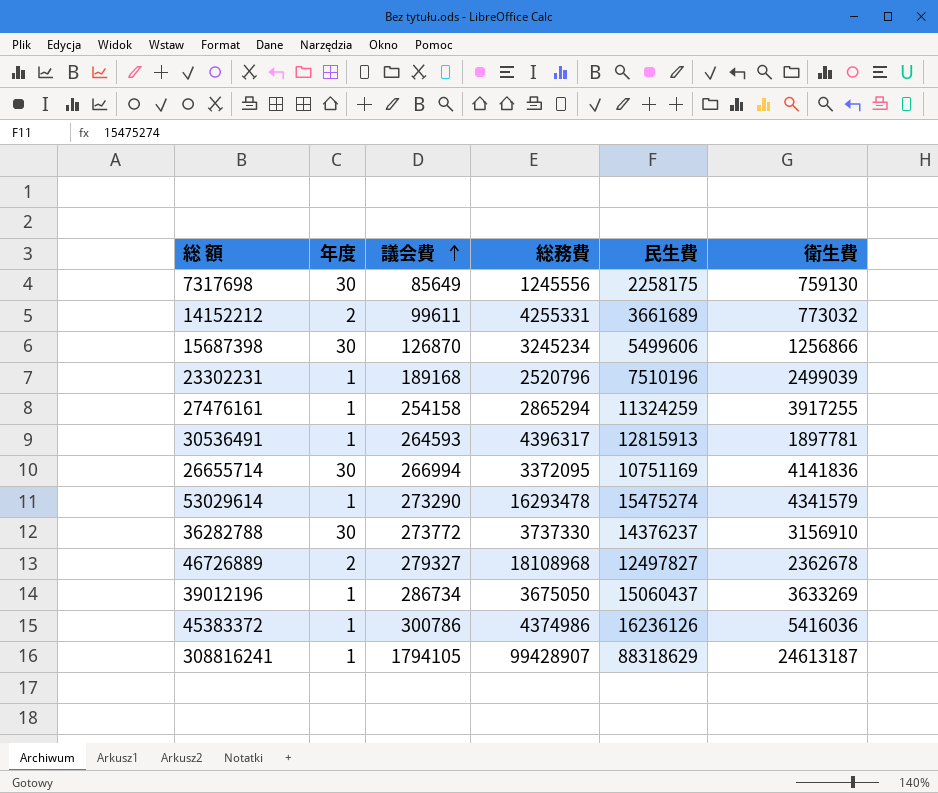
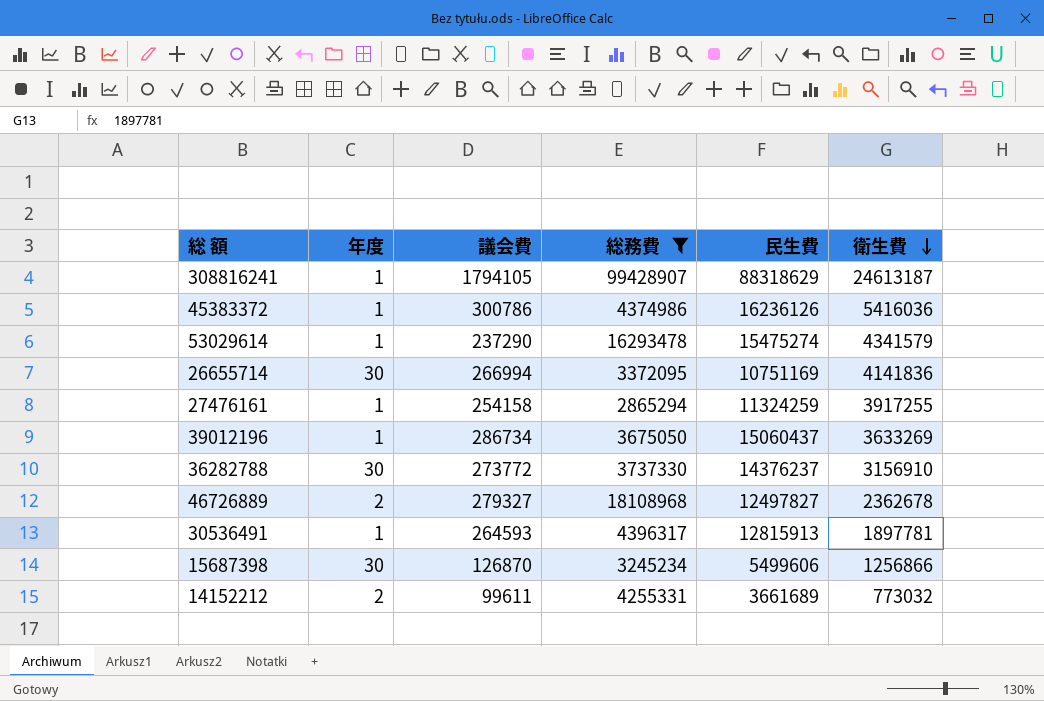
filter: none -> 総務費 >= 2865294
row order: 議会費 ascending -> 衛生費 descending
53029614 | 議会費: 273290 -> 237290

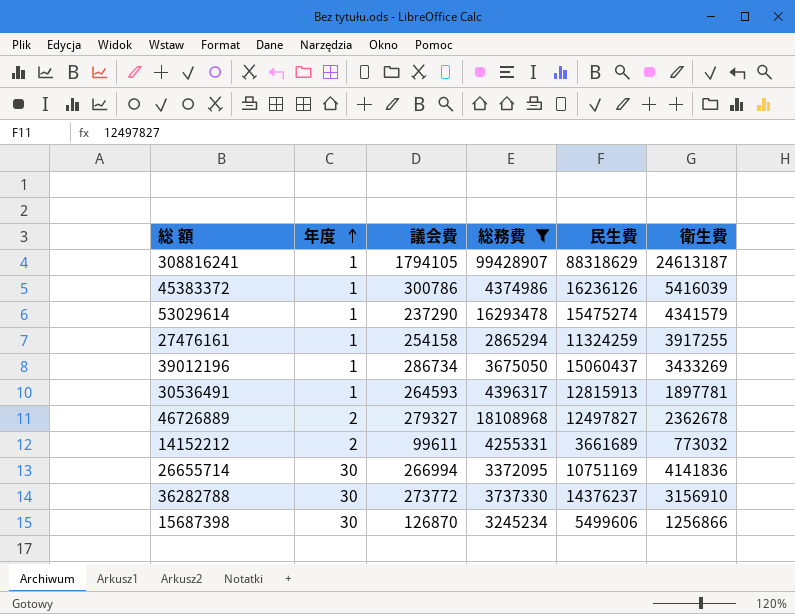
row order: 衛生費 descending -> 年度 ascending
45383372 | 衛生費: 5416036 -> 5416039
39012196 | 衛生費: 3633269 -> 3433269

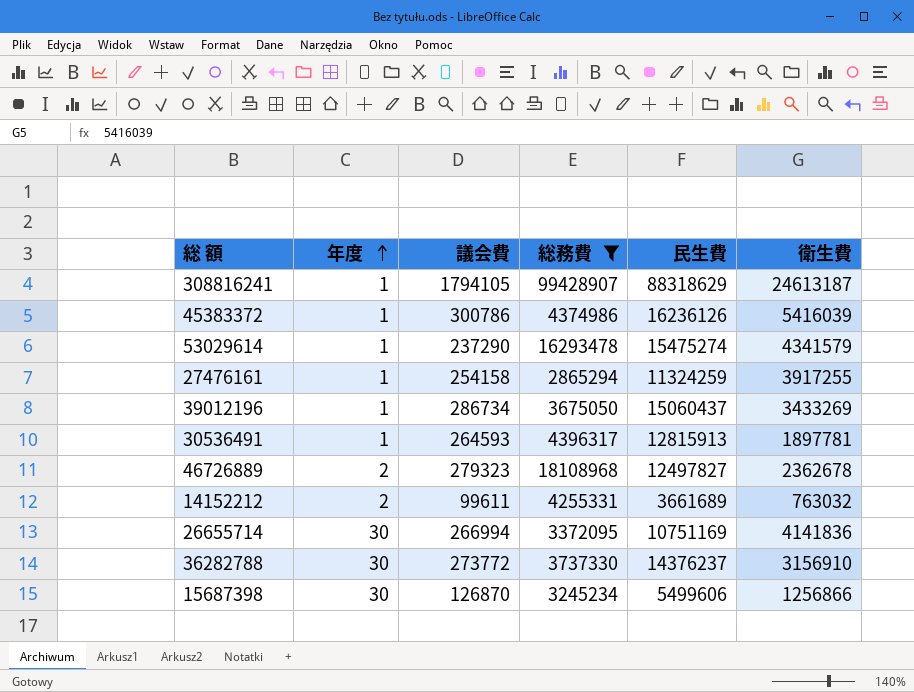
46726889 | 議会費: 279327 -> 279323
14152212 | 衛生費: 773032 -> 763032

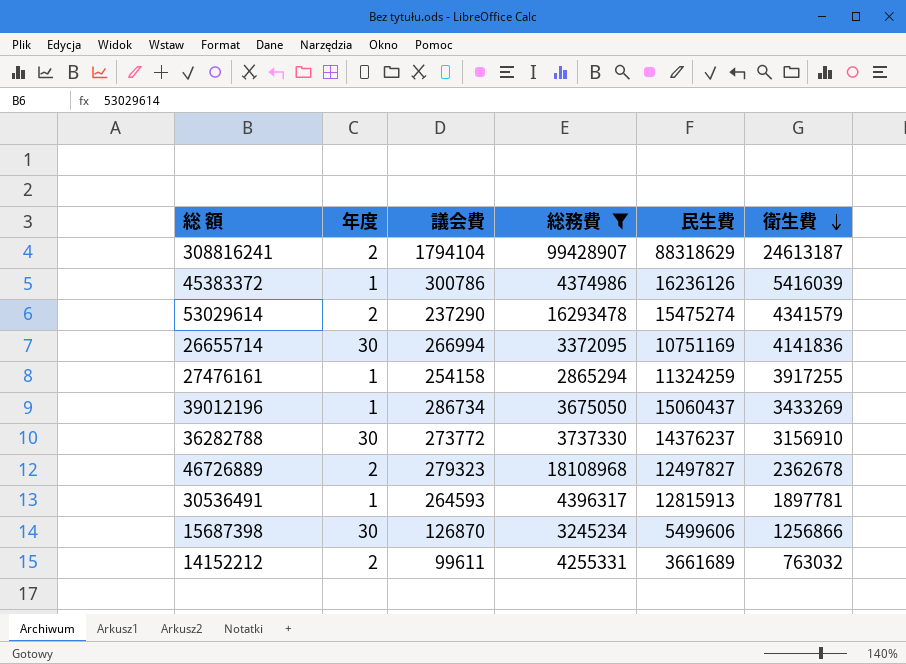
row order: 年度 ascending -> 衛生費 descending
308816241 | 年度: 1 -> 2
308816241 | 議会費: 1794105 -> 1794104
53029614 | 年度: 1 -> 2

